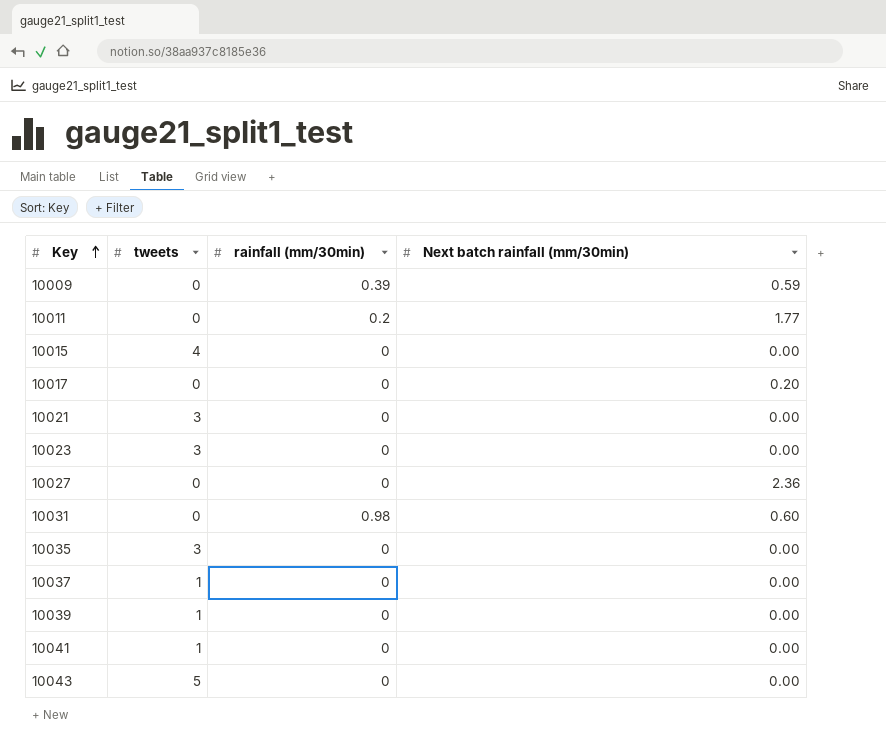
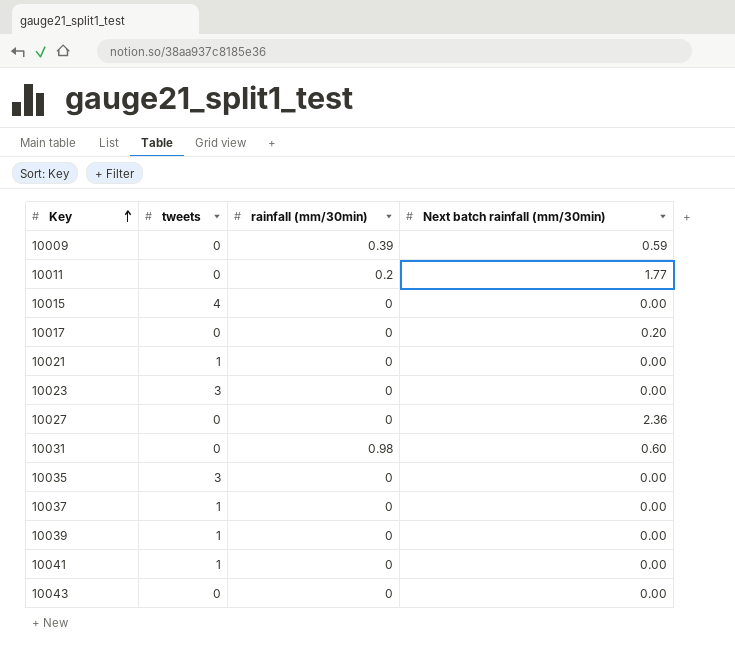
10021 | tweets: 3 -> 1
10043 | tweets: 5 -> 0

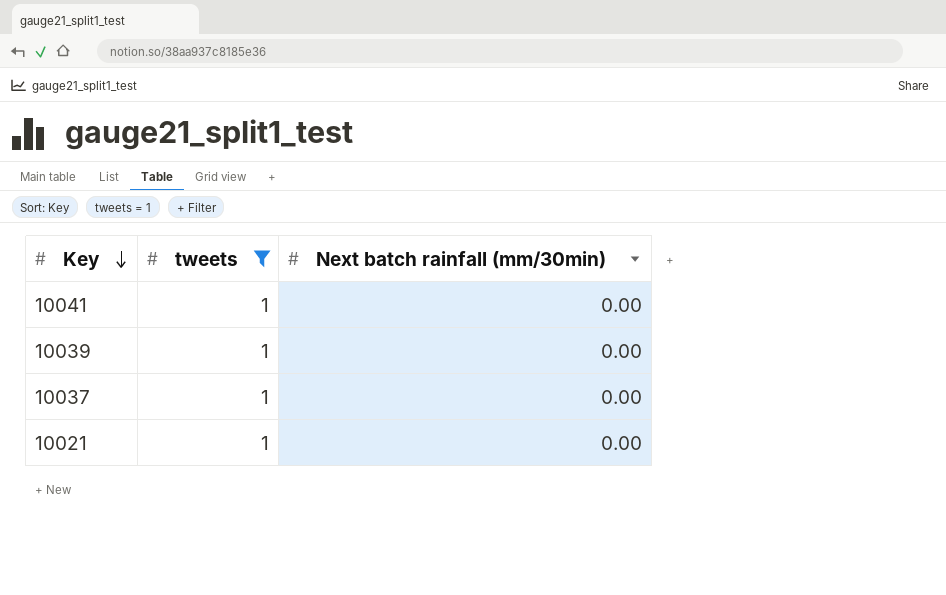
filter: none -> tweets = 1
row order: Key ascending -> Key descending
column rainfall (mm/30min) | position: 3 -> none

